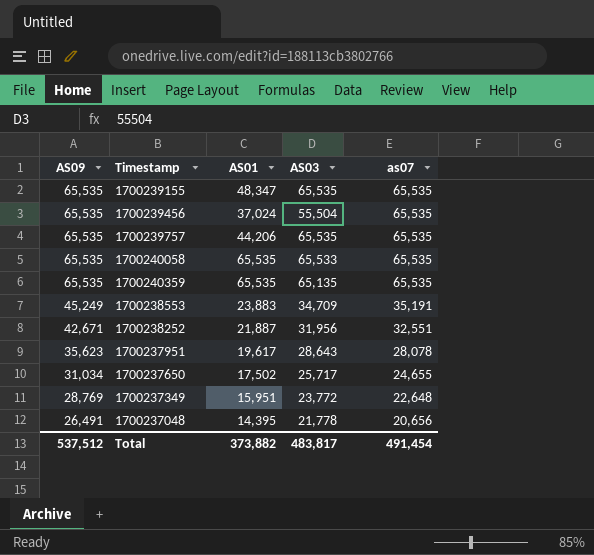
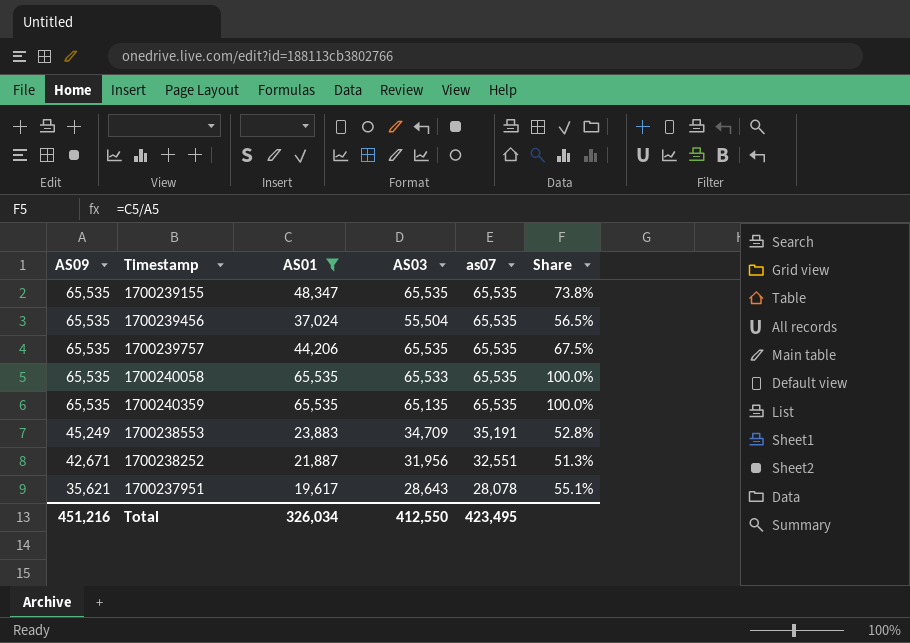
filter: none -> AS01 >= 19,617
column Share | formula: none -> [AS01] / [AS09]
1700237951 | AS09: 35,623 -> 35,621
Total | AS09: 537,512 -> 451,216
Total | AS01: 373,882 -> 326,034
Total | AS03: 483,817 -> 412,550
Total | as07: 491,454 -> 423,495

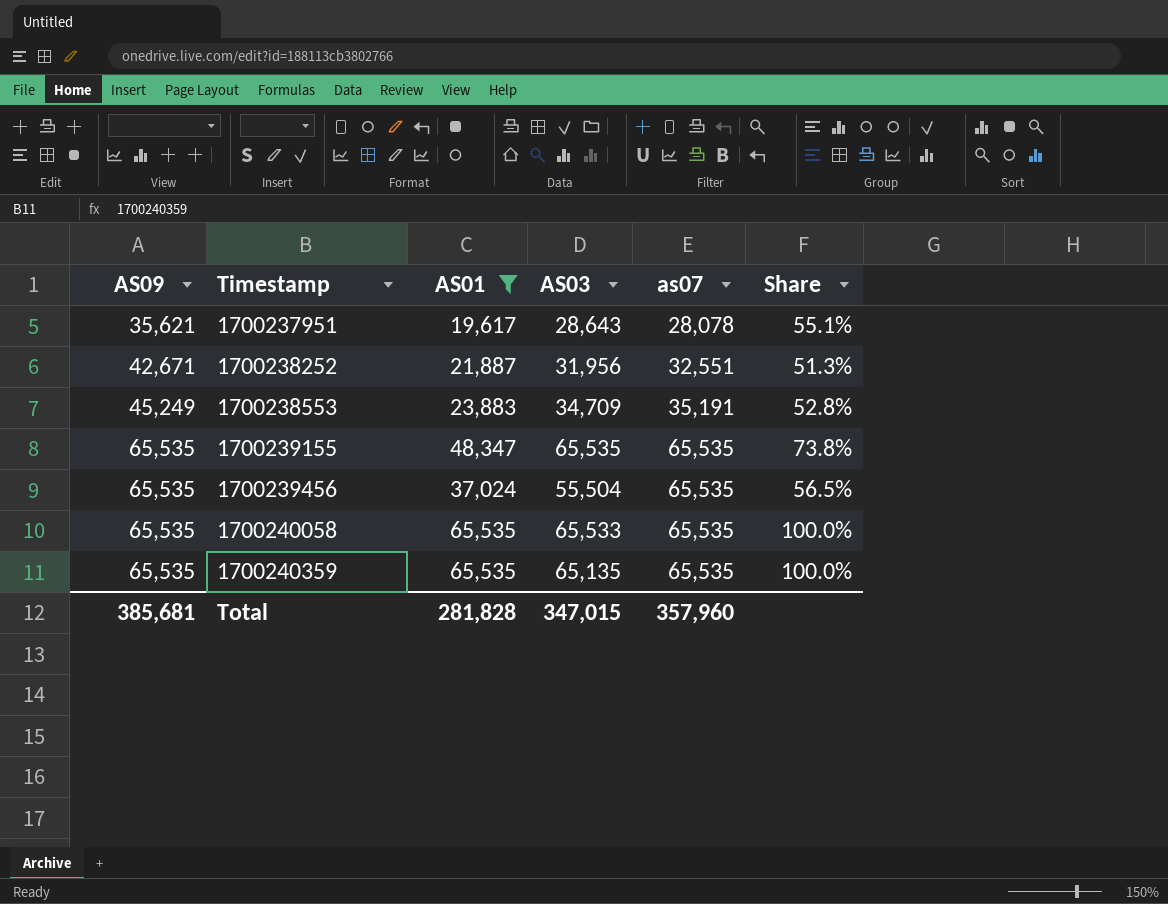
row order: AS09 descending -> AS09 ascending
row 1700239757: 65,535 | 44,206 | 65,535 | 65,535 | 67.5% -> none
Total | AS09: 451,216 -> 385,681
Total | AS01: 326,034 -> 281,828
Total | AS03: 412,550 -> 347,015
Total | as07: 423,495 -> 357,960

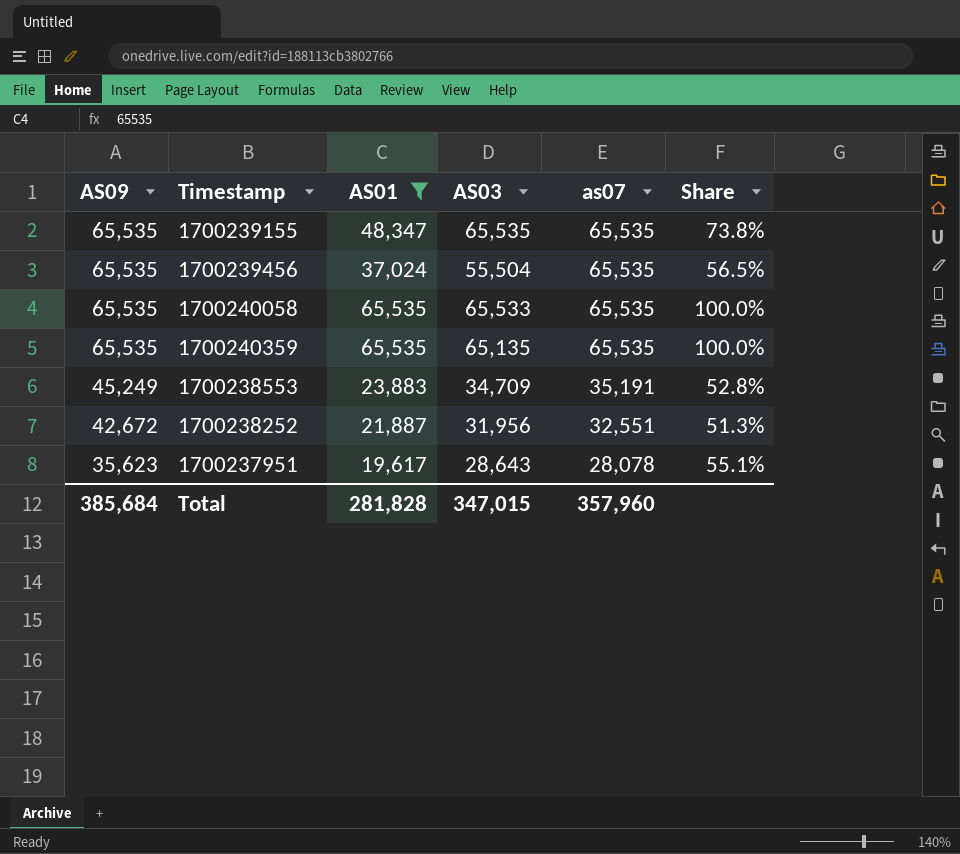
row order: AS09 ascending -> AS09 descending
1700238252 | AS09: 42,671 -> 42,672
1700237951 | AS09: 35,621 -> 35,623
Total | AS09: 385,681 -> 385,684

